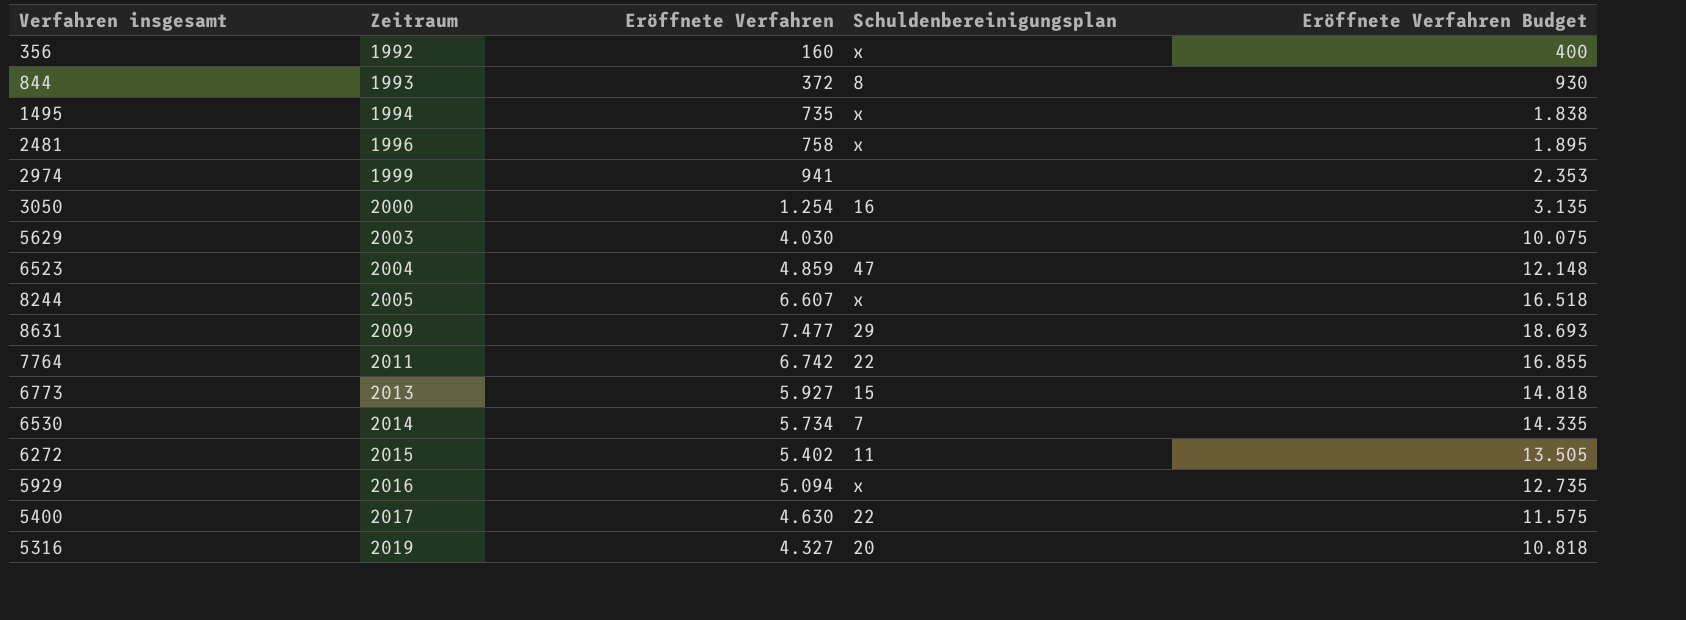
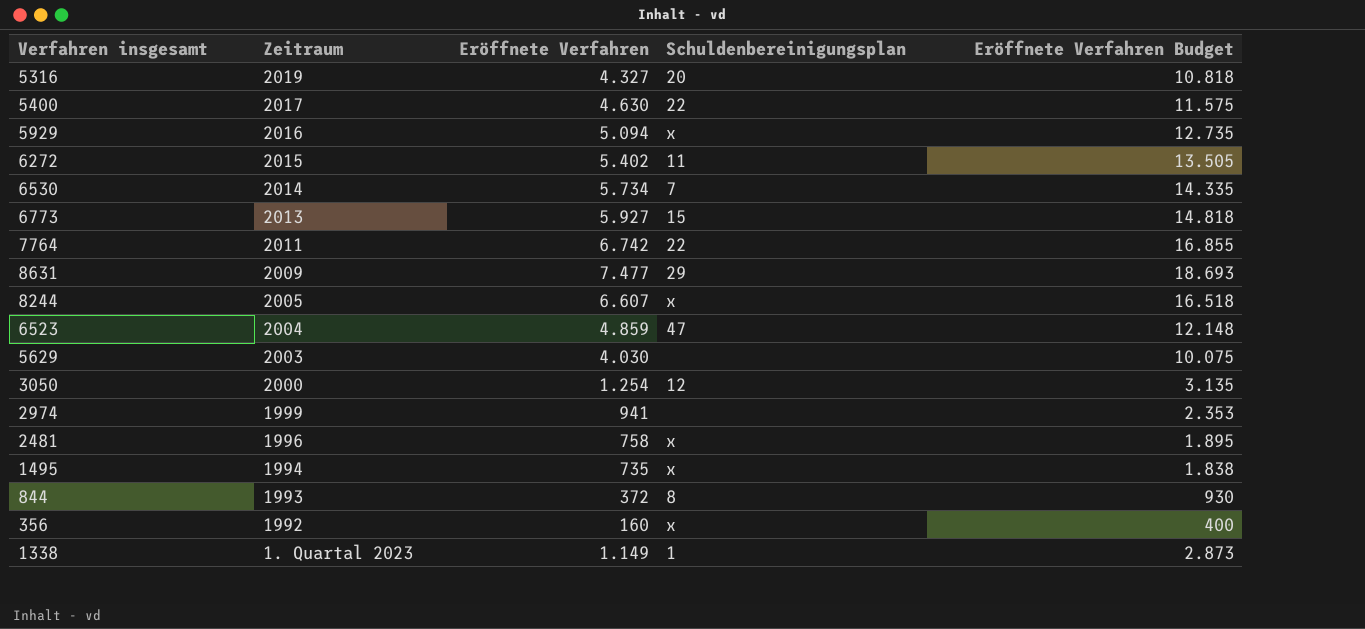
row order: Zeitraum ascending -> Zeitraum descending
3050 | Schuldenbereinigungsplan: 16 -> 12
row 1338: none -> 1. Quartal 2023 | 1.149 | 1 | 2.873

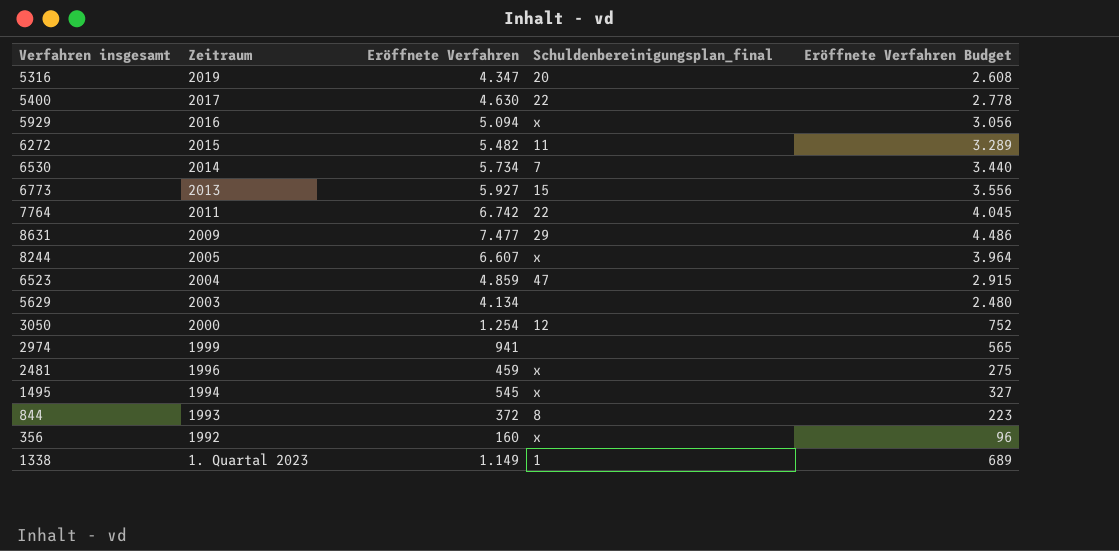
column name: Schuldenbereinigungsplan -> Schuldenbereinigungsplan_final
column Eröffnete Verfahren Budget | formula: [Eröffnete Verfahren] * 2,5 -> [Eröffnete Verfahren] * 0,6
5316 | Eröffnete Verfahren: 4.327 -> 4.347
6272 | Eröffnete Verfahren: 5.402 -> 5.482
5629 | Eröffnete Verfahren: 4.030 -> 4.134
2481 | Eröffnete Verfahren: 758 -> 459
1495 | Eröffnete Verfahren: 735 -> 545

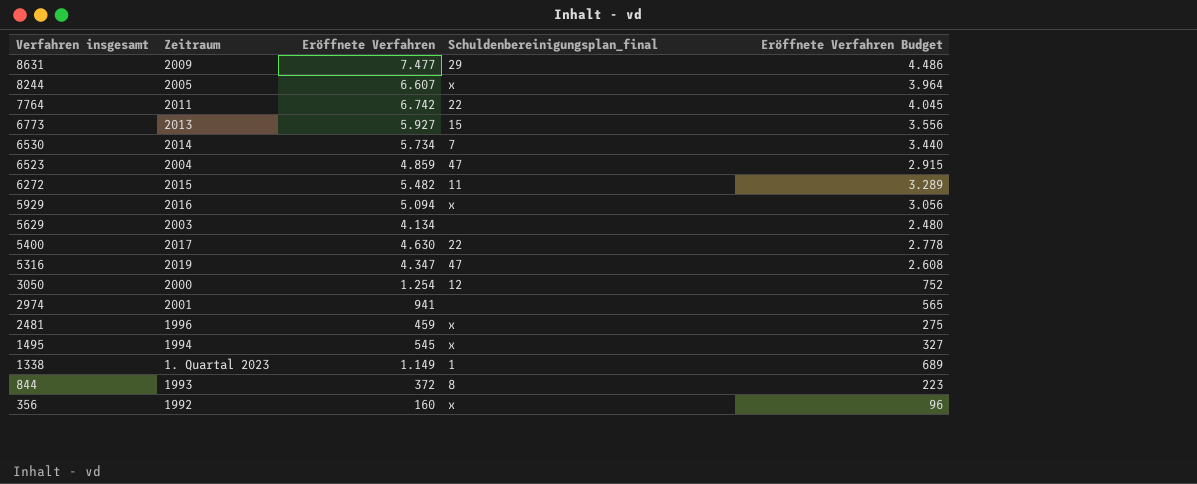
row order: Zeitraum descending -> Verfahren insgesamt descending
5316 | Schuldenbereinigungsplan_final: 20 -> 47
2974 | Zeitraum: 1999 -> 2001

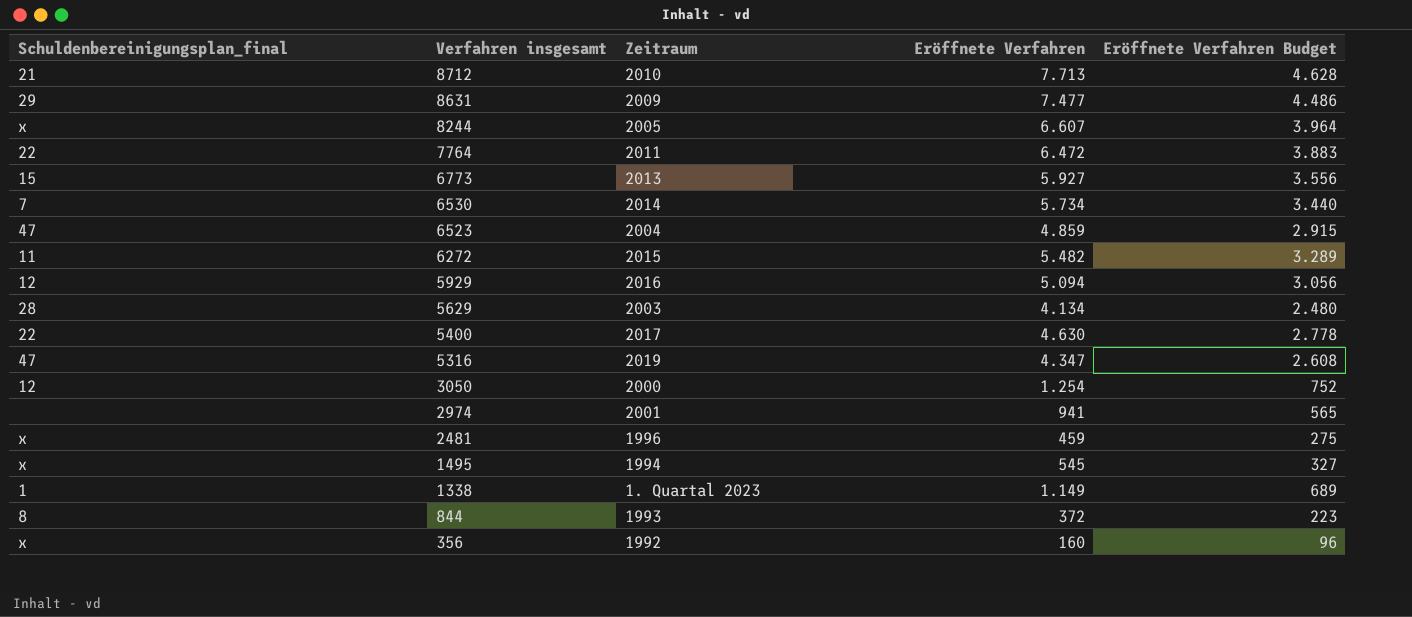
column Schuldenbereinigungsplan_final | position: 4 -> 1
row 8712: none -> 21 | 2010 | 7.713 | 4.628
7764 | Eröffnete Verfahren: 6.742 -> 6.472
7764 | Eröffnete Verfahren Budget: 4.045 -> 3.883
5929 | Schuldenbereinigungsplan_final: x -> 12
5629 | Schuldenbereinigungsplan_final: none -> 28

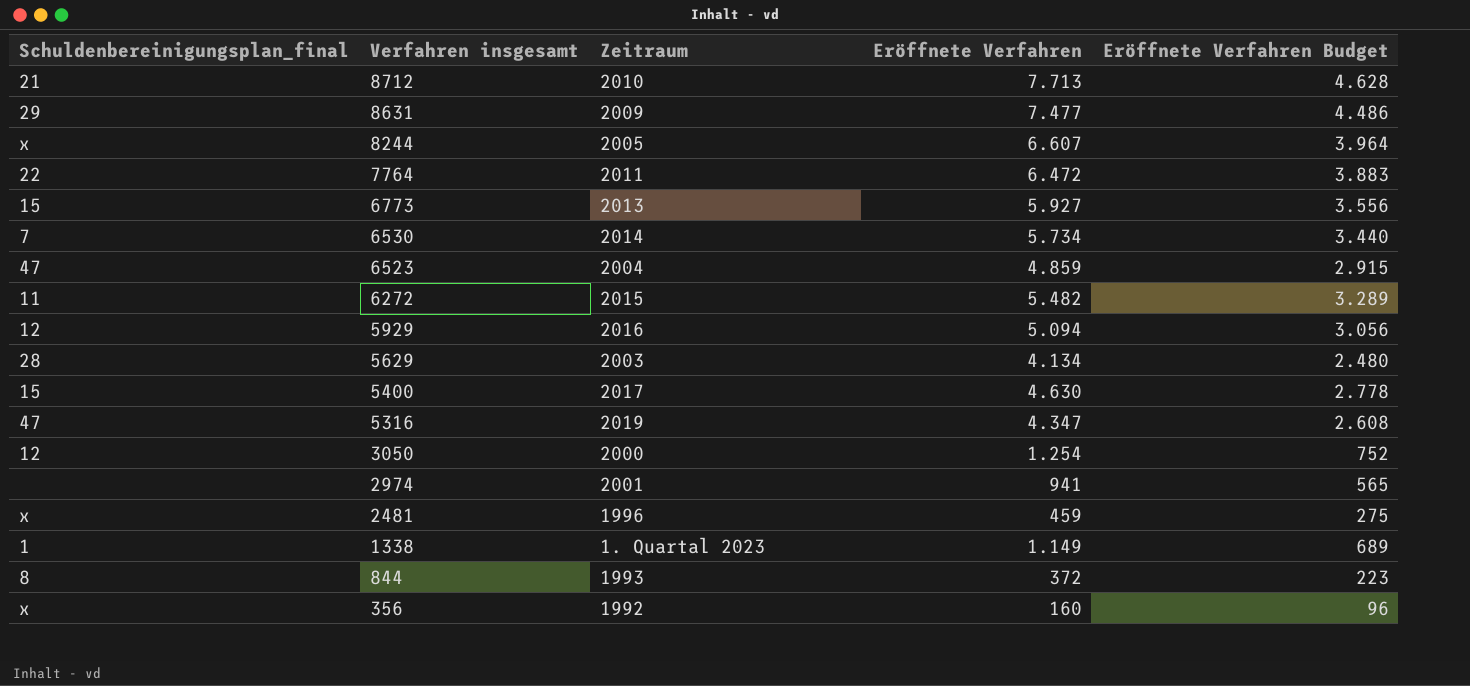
row 1495: x | 1994 | 545 | 327 -> none
5400 | Schuldenbereinigungsplan_final: 22 -> 15

